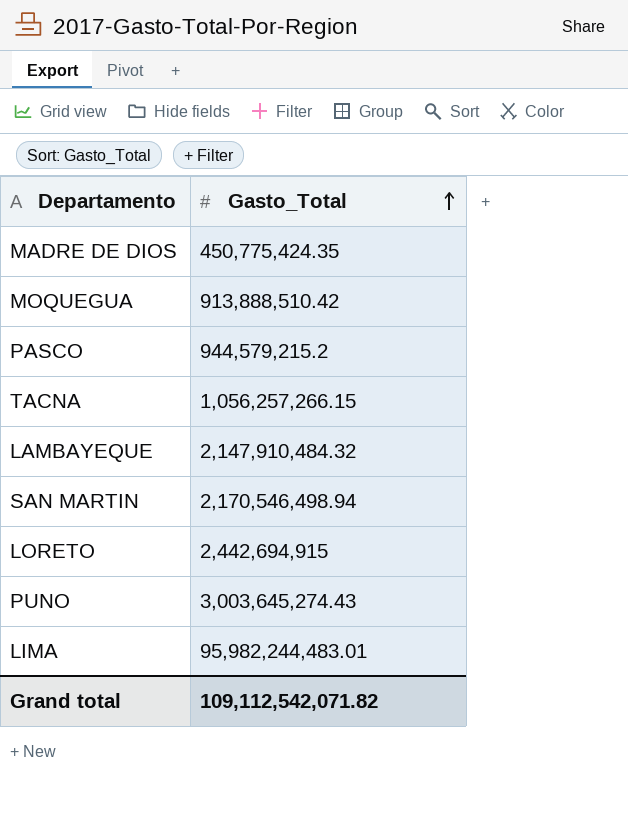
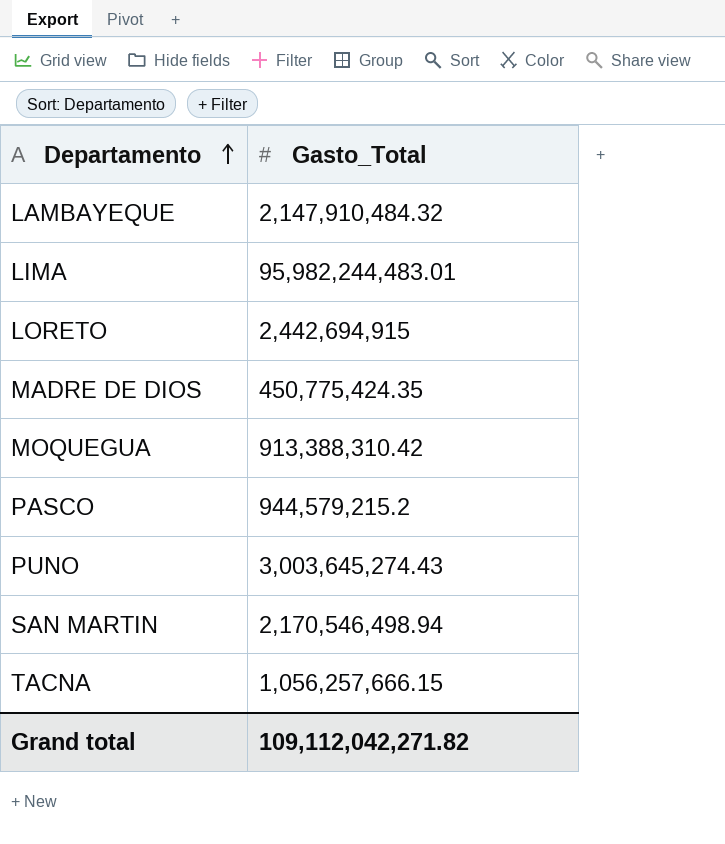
row order: Gasto_Total ascending -> Departamento ascending
MOQUEGUA | Gasto_Total: 913,888,510.42 -> 913,388,310.42
TACNA | Gasto_Total: 1,056,257,266.15 -> 1,056,257,666.15
Grand total | Gasto_Total: 109,112,542,071.82 -> 109,112,042,271.82

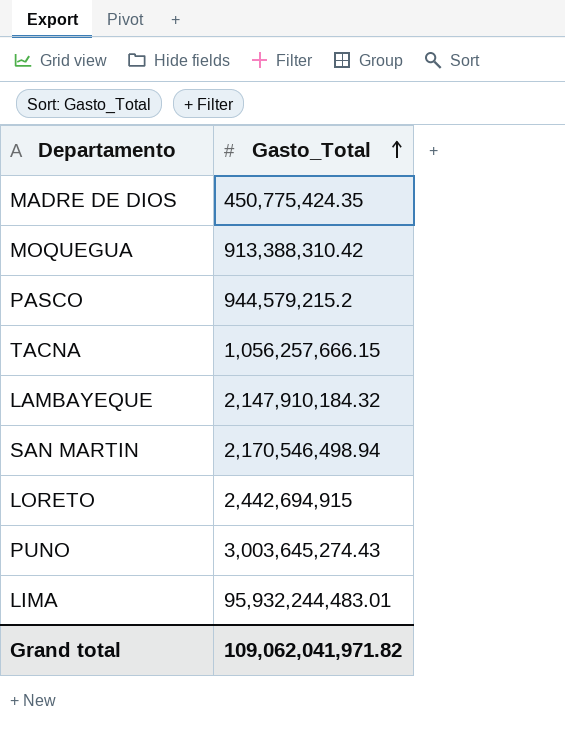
row order: Departamento ascending -> Gasto_Total ascending
LAMBAYEQUE | Gasto_Total: 2,147,910,484.32 -> 2,147,910,184.32
LIMA | Gasto_Total: 95,982,244,483.01 -> 95,932,244,483.01
Grand total | Gasto_Total: 109,112,042,271.82 -> 109,062,041,971.82

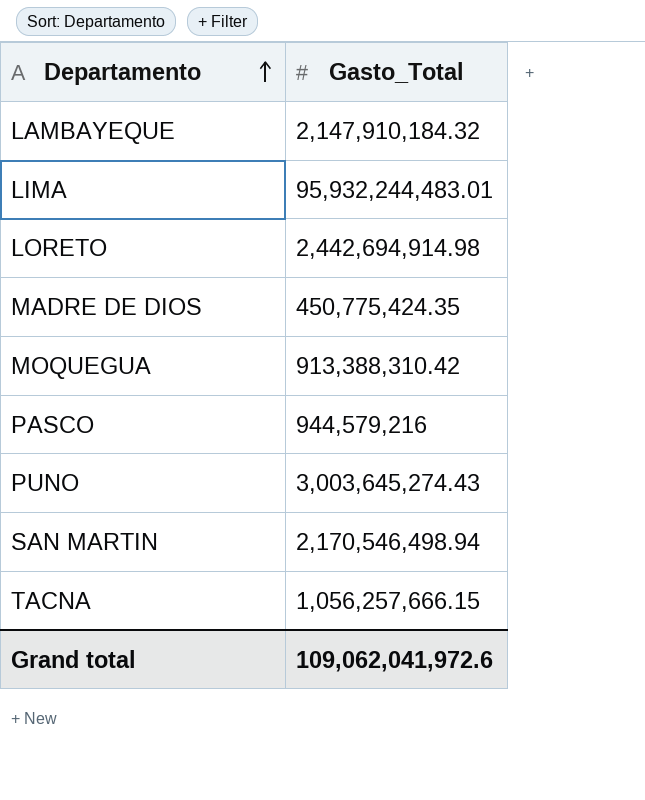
row order: Gasto_Total ascending -> Departamento ascending
LORETO | Gasto_Total: 2,442,694,915 -> 2,442,694,914.98
PASCO | Gasto_Total: 944,579,215.2 -> 944,579,216
Grand total | Gasto_Total: 109,062,041,971.82 -> 109,062,041,972.6

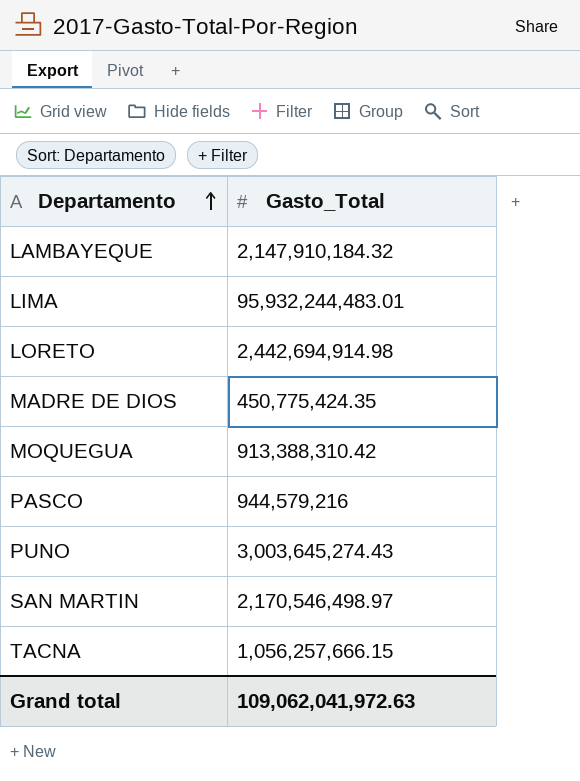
SAN MARTIN | Gasto_Total: 2,170,546,498.94 -> 2,170,546,498.97
Grand total | Gasto_Total: 109,062,041,972.6 -> 109,062,041,972.63

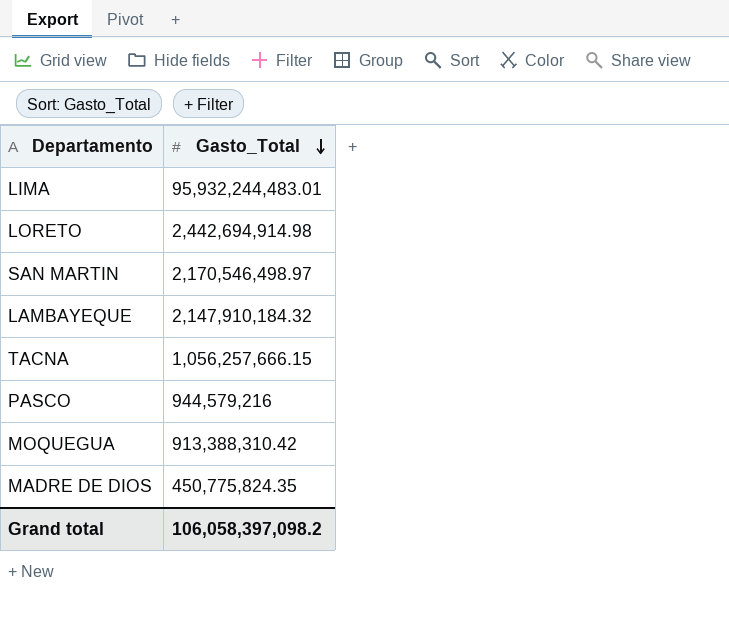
row order: Departamento ascending -> Gasto_Total descending
row PUNO: 3,003,645,274.43 -> none
MADRE DE DIOS | Gasto_Total: 450,775,424.35 -> 450,775,824.35
Grand total | Gasto_Total: 109,062,041,972.63 -> 106,058,397,098.2

